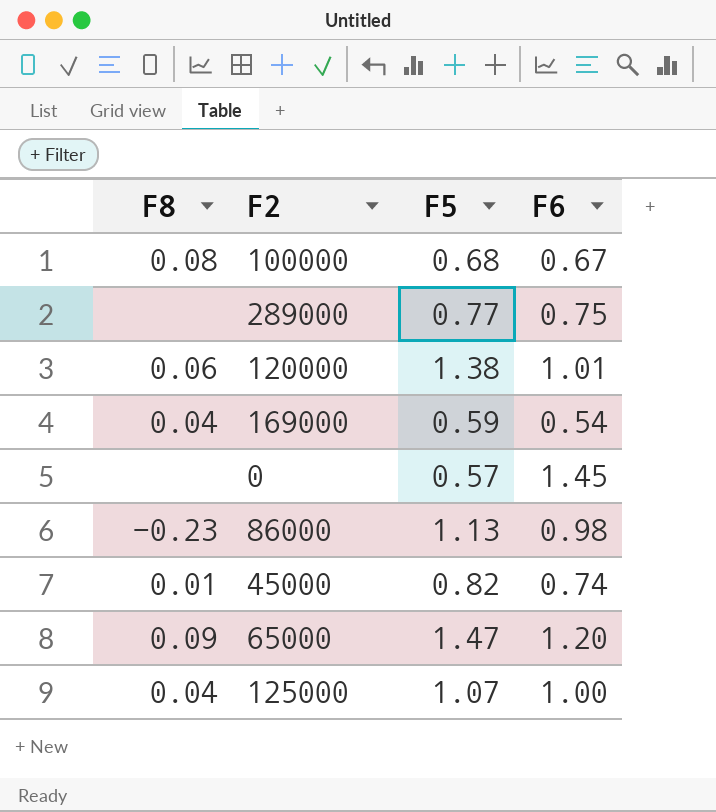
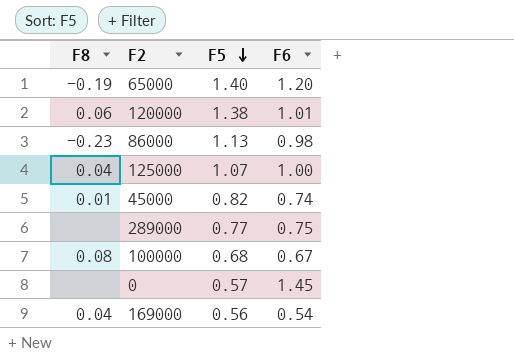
row order: none -> F5 descending
65000 | F8: 0.09 -> -0.19
65000 | F5: 1.47 -> 1.40
169000 | F5: 0.59 -> 0.56

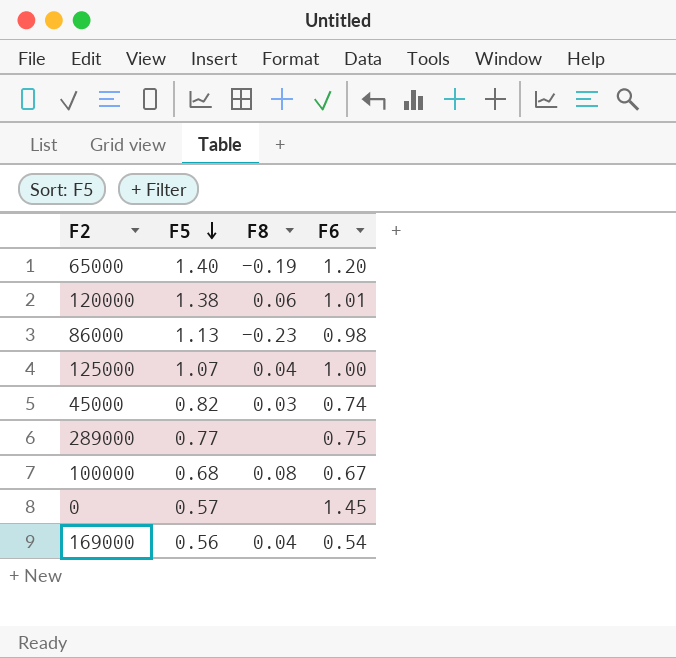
column F8 | position: 1 -> 3
45000 | F8: 0.01 -> 0.03

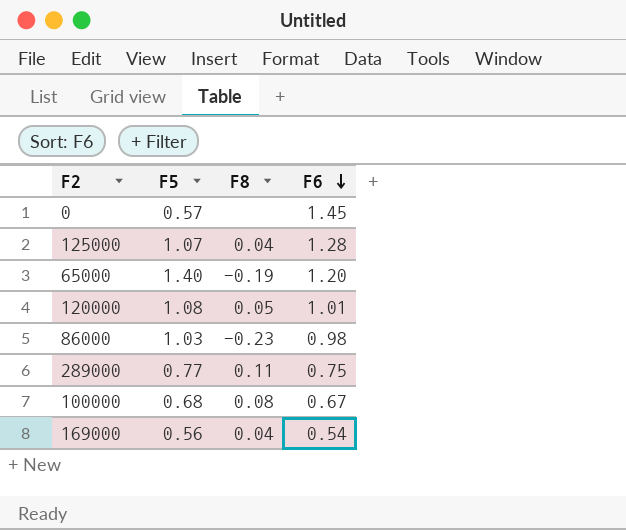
row order: F5 descending -> F6 descending
row 45000: 0.82 | 0.03 | 0.74 -> none
125000 | F6: 1.00 -> 1.28
120000 | F5: 1.38 -> 1.08
120000 | F8: 0.06 -> 0.05
86000 | F5: 1.13 -> 1.03
289000 | F8: none -> 0.11

